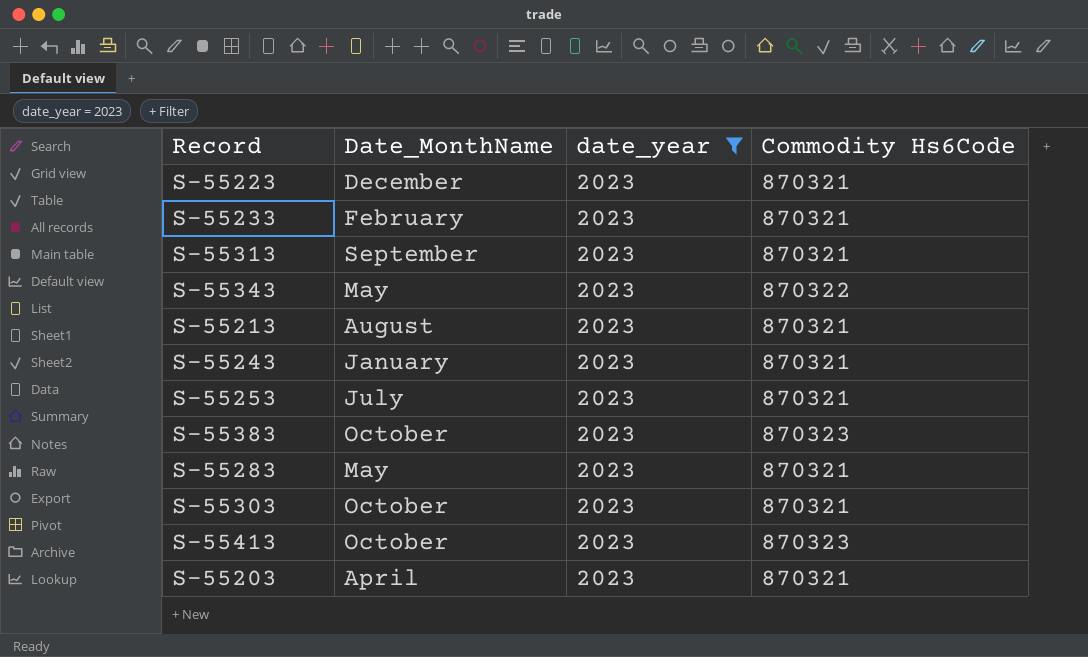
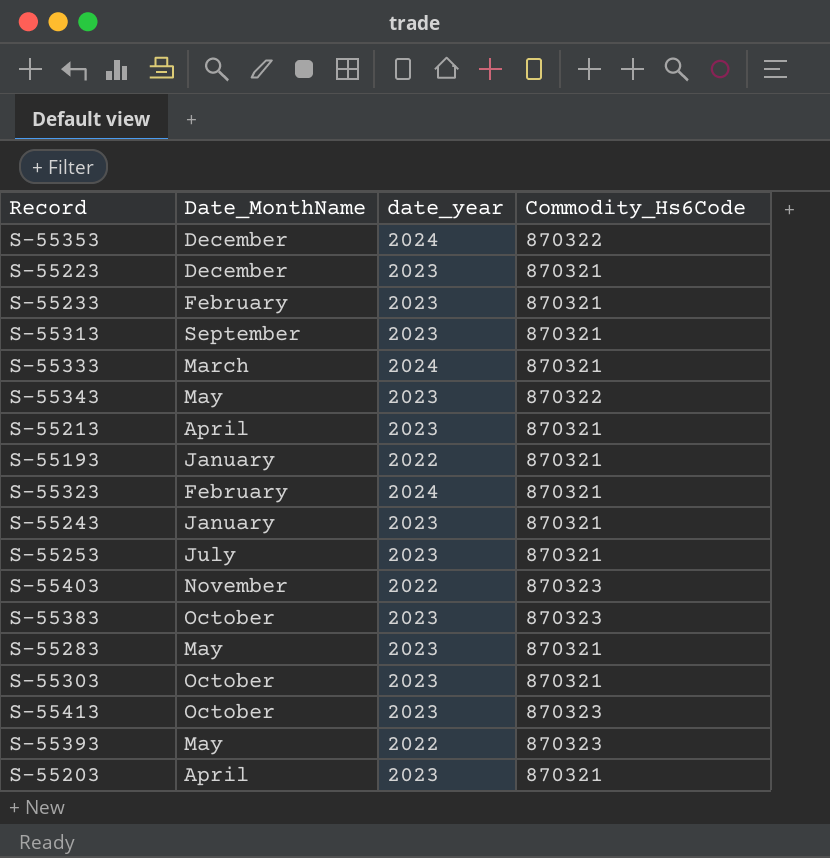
filter: date_year = 2023 -> none
column name: Commodity Hs6Code -> Commodity_Hs6Code
S-55213 | Date_MonthName: August -> April

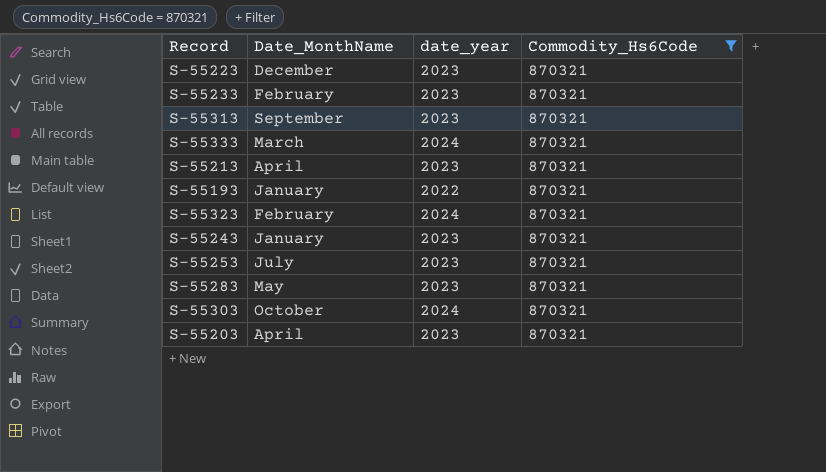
filter: none -> Commodity_Hs6Code = 870321
S-55303 | date_year: 2023 -> 2024

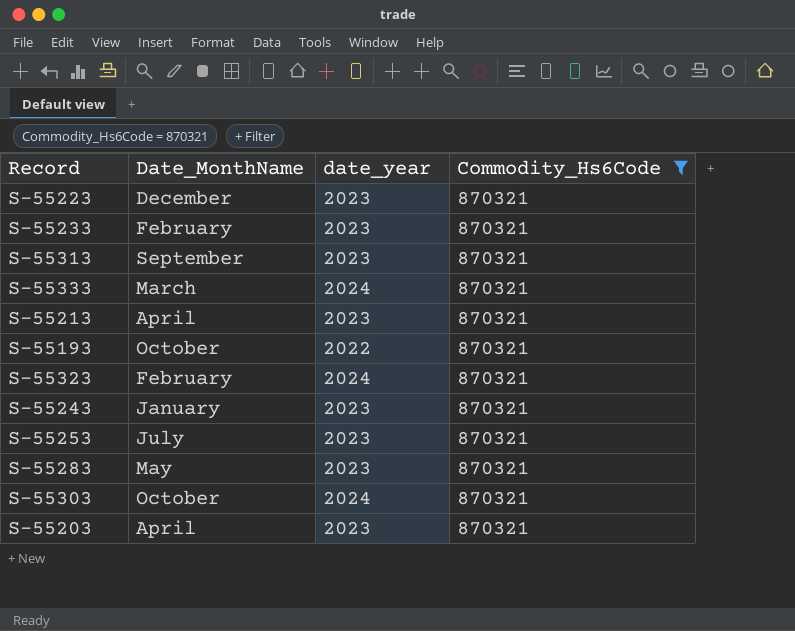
S-55193 | Date_MonthName: January -> October

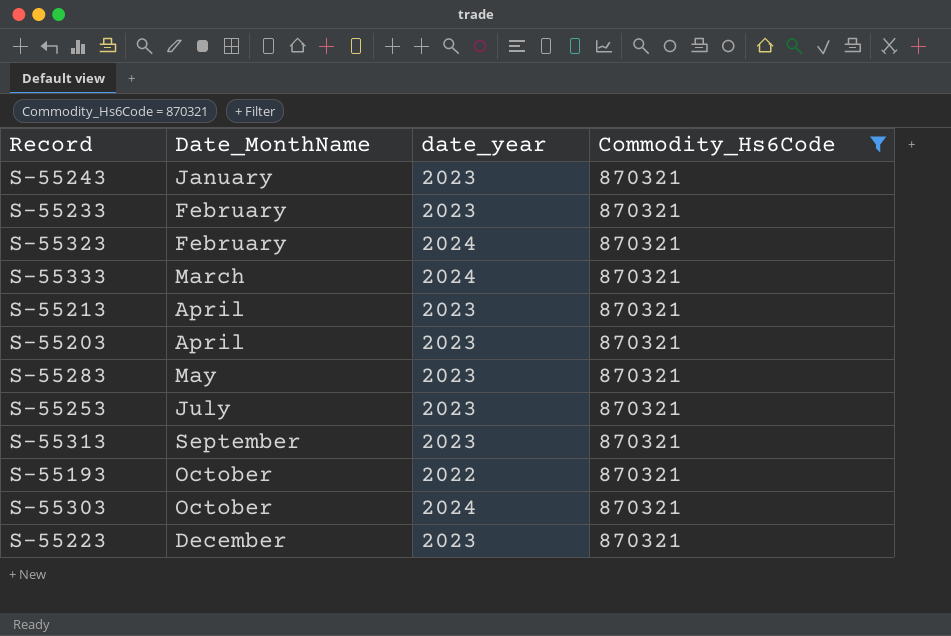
row order: none -> Date_MonthName ascending

